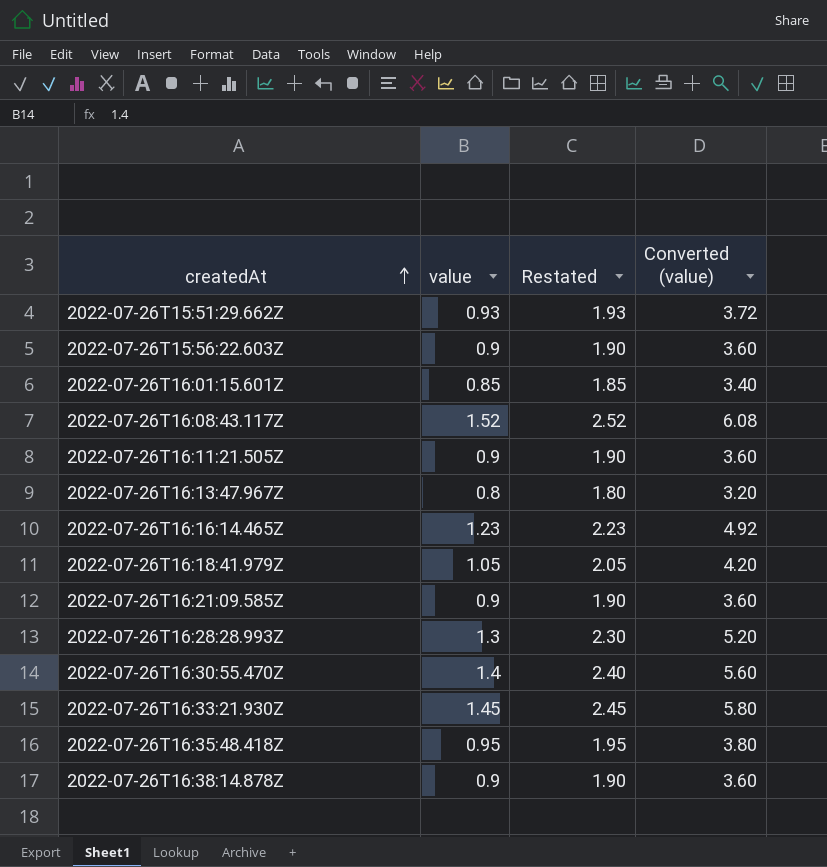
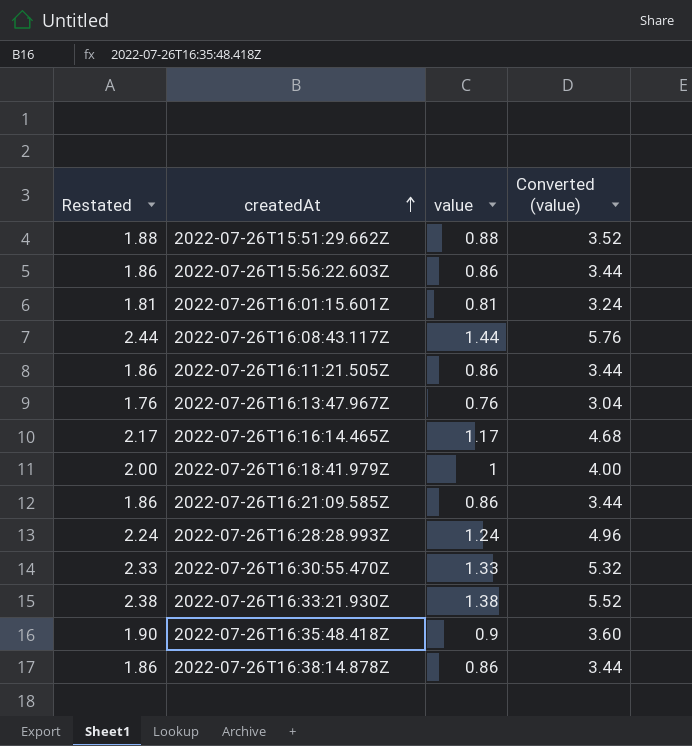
column Restated | position: 3 -> 1
2022-07-26T15:51:29.662Z | Restated: 1.93 -> 1.88
2022-07-26T15:51:29.662Z | value: 0.93 -> 0.88
2022-07-26T15:51:29.662Z | Converted (value): 3.72 -> 3.52
2022-07-26T15:56:22.603Z | Restated: 1.90 -> 1.86
2022-07-26T15:56:22.603Z | value: 0.9 -> 0.86
2022-07-26T15:56:22.603Z | Converted (value): 3.60 -> 3.44
2022-07-26T16:01:15.601Z | Restated: 1.85 -> 1.81
2022-07-26T16:01:15.601Z | value: 0.85 -> 0.81
2022-07-26T16:01:15.601Z | Converted (value): 3.40 -> 3.24
2022-07-26T16:08:43.117Z | Restated: 2.52 -> 2.44
2022-07-26T16:08:43.117Z | value: 1.52 -> 1.44
2022-07-26T16:08:43.117Z | Converted (value): 6.08 -> 5.76
2022-07-26T16:11:21.505Z | Restated: 1.90 -> 1.86
2022-07-26T16:11:21.505Z | value: 0.9 -> 0.86
2022-07-26T16:11:21.505Z | Converted (value): 3.60 -> 3.44
2022-07-26T16:13:47.967Z | Restated: 1.80 -> 1.76
2022-07-26T16:13:47.967Z | value: 0.8 -> 0.76
2022-07-26T16:13:47.967Z | Converted (value): 3.20 -> 3.04
2022-07-26T16:16:14.465Z | Restated: 2.23 -> 2.17
2022-07-26T16:16:14.465Z | value: 1.23 -> 1.17
2022-07-26T16:16:14.465Z | Converted (value): 4.92 -> 4.68
2022-07-26T16:18:41.979Z | Restated: 2.05 -> 2.00
2022-07-26T16:18:41.979Z | value: 1.05 -> 1
2022-07-26T16:18:41.979Z | Converted (value): 4.20 -> 4.00
2022-07-26T16:21:09.585Z | Restated: 1.90 -> 1.86
2022-07-26T16:21:09.585Z | value: 0.9 -> 0.86
2022-07-26T16:21:09.585Z | Converted (value): 3.60 -> 3.44
2022-07-26T16:28:28.993Z | Restated: 2.30 -> 2.24
2022-07-26T16:28:28.993Z | value: 1.3 -> 1.24
2022-07-26T16:28:28.993Z | Converted (value): 5.20 -> 4.96
2022-07-26T16:30:55.470Z | Restated: 2.40 -> 2.33
2022-07-26T16:30:55.470Z | value: 1.4 -> 1.33
2022-07-26T16:30:55.470Z | Converted (value): 5.60 -> 5.32
2022-07-26T16:33:21.930Z | Restated: 2.45 -> 2.38
2022-07-26T16:33:21.930Z | value: 1.45 -> 1.38
2022-07-26T16:33:21.930Z | Converted (value): 5.80 -> 5.52
2022-07-26T16:35:48.418Z | Restated: 1.95 -> 1.90
2022-07-26T16:35:48.418Z | value: 0.95 -> 0.9
2022-07-26T16:35:48.418Z | Converted (value): 3.80 -> 3.60
2022-07-26T16:38:14.878Z | Restated: 1.90 -> 1.86
2022-07-26T16:38:14.878Z | value: 0.9 -> 0.86
2022-07-26T16:38:14.878Z | Converted (value): 3.60 -> 3.44

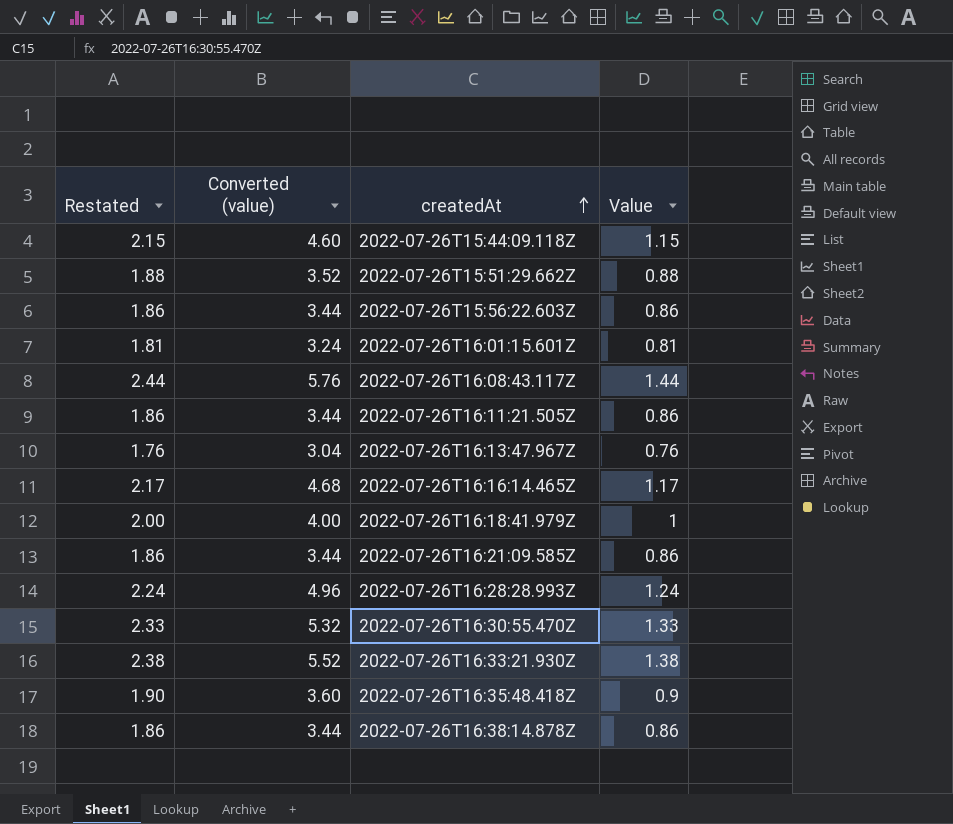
column Converted (value) | position: 4 -> 2
column name: value -> Value
row 2022-07-26T15:44:09.118Z: none -> 2.15 | 4.60 | 1.15

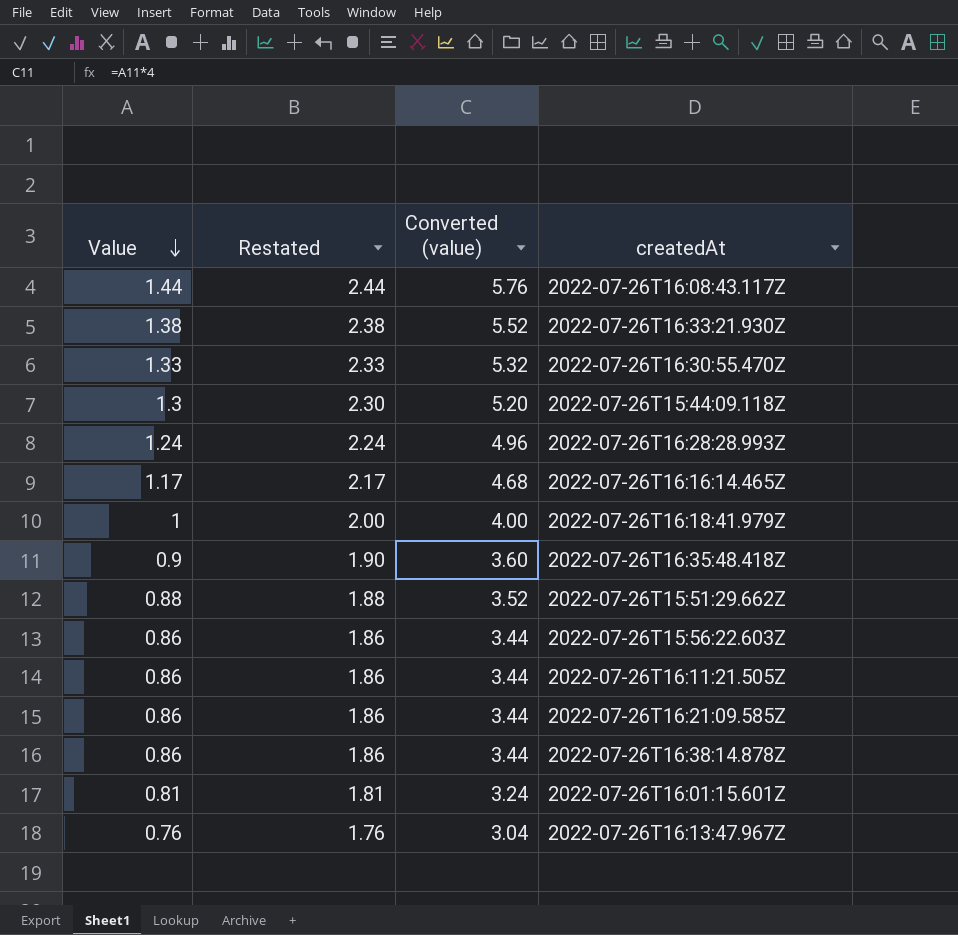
row order: createdAt ascending -> Value descending
column Value | position: 4 -> 1
2022-07-26T15:44:09.118Z | Value: 1.15 -> 1.3
2022-07-26T15:44:09.118Z | Restated: 2.15 -> 2.30
2022-07-26T15:44:09.118Z | Converted (value): 4.60 -> 5.20

